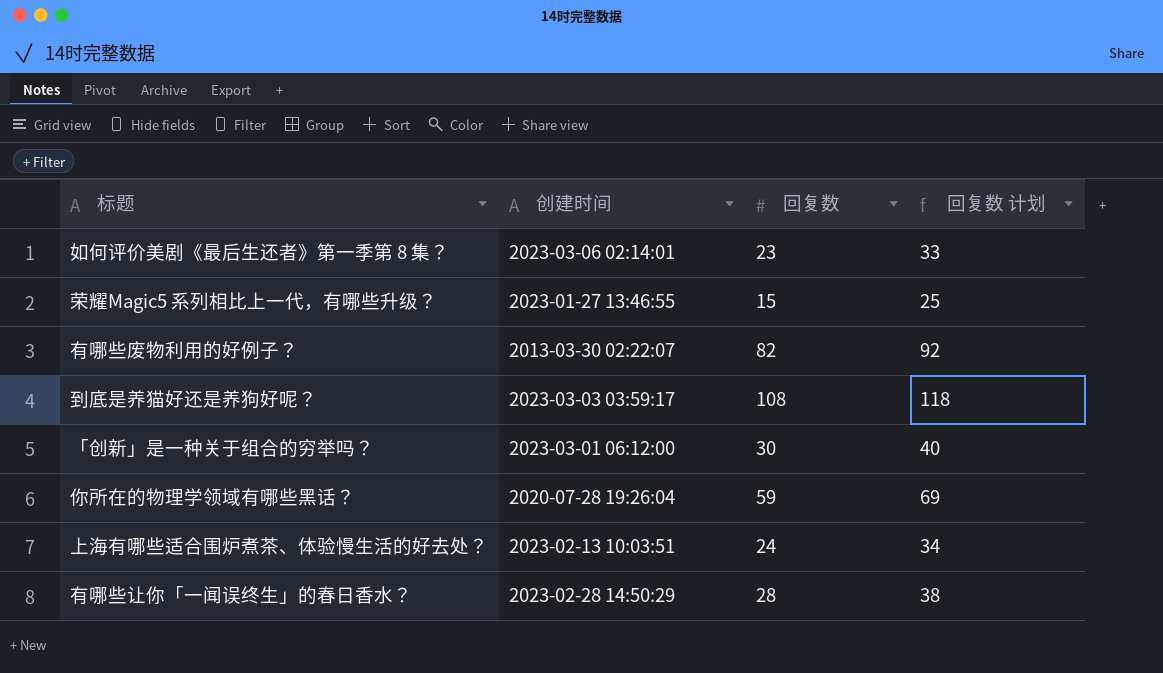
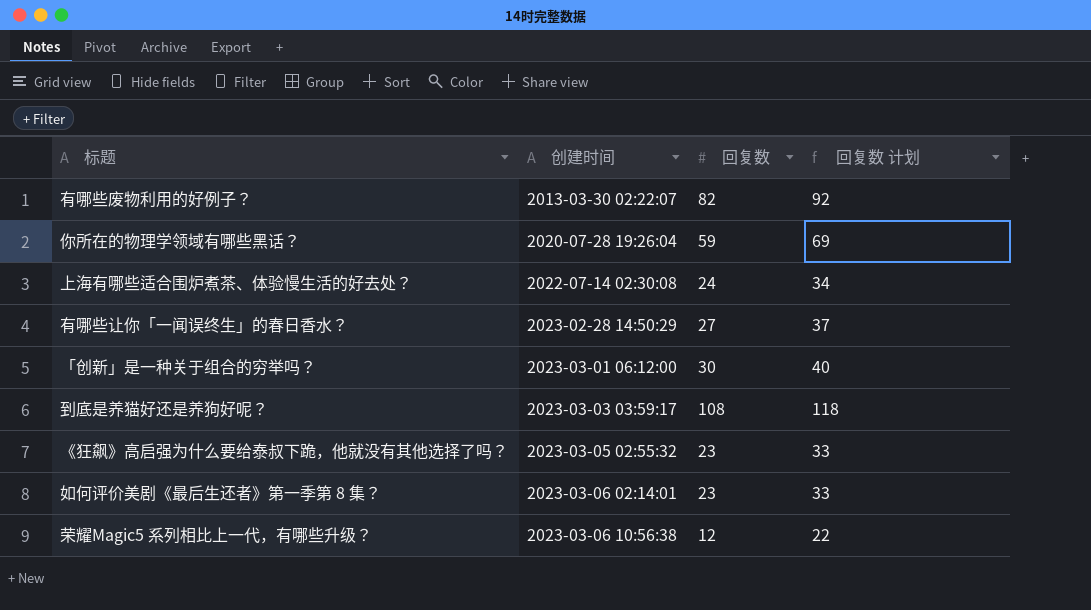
row order: none -> 创建时间 ascending
上海有哪些适合围炉煮茶、体验慢生活的好去处？ | 创建时间: 2023-02-13 10:03:51 -> 2022-07-14 02:30:08
有哪些让你「一闻误终生」的春日香水？ | 回复数: 28 -> 27
有哪些让你「一闻误终生」的春日香水？ | 回复数 计划: 38 -> 37
row 《狂飙》高启强为什么要给泰叔下跪，他就没有其他选择了吗？: none -> 2023-03-05 02:55:32 | 23 | 33
荣耀Magic5 系列相比上一代，有哪些升级？ | 创建时间: 2023-01-27 13:46:55 -> 2023-03-06 10:56:38
荣耀Magic5 系列相比上一代，有哪些升级？ | 回复数: 15 -> 12
荣耀Magic5 系列相比上一代，有哪些升级？ | 回复数 计划: 25 -> 22

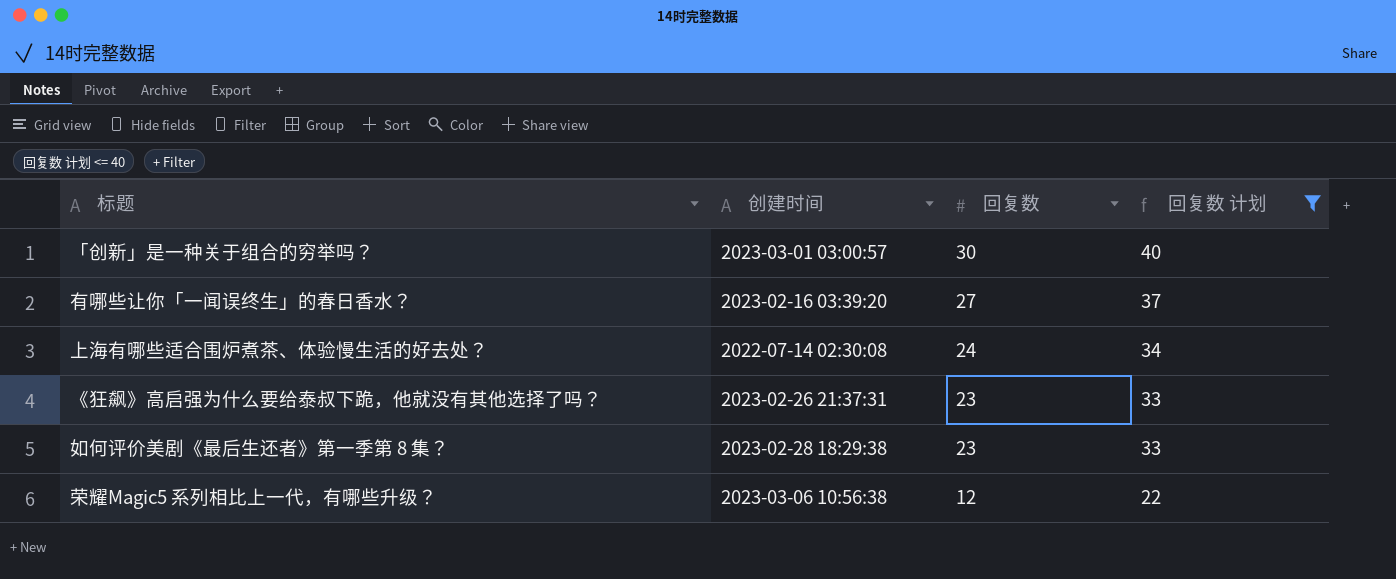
filter: none -> 回复数 计划 <= 40
row order: 创建时间 ascending -> 回复数 descending
「创新」是一种关于组合的穷举吗？ | 创建时间: 2023-03-01 06:12:00 -> 2023-03-01 03:00:57
有哪些让你「一闻误终生」的春日香水？ | 创建时间: 2023-02-28 14:50:29 -> 2023-02-16 03:39:20
《狂飙》高启强为什么要给泰叔下跪，他就没有其他选择了吗？ | 创建时间: 2023-03-05 02:55:32 -> 2023-02-26 21:37:31
如何评价美剧《最后生还者》第一季第 8 集？ | 创建时间: 2023-03-06 02:14:01 -> 2023-02-28 18:29:38

